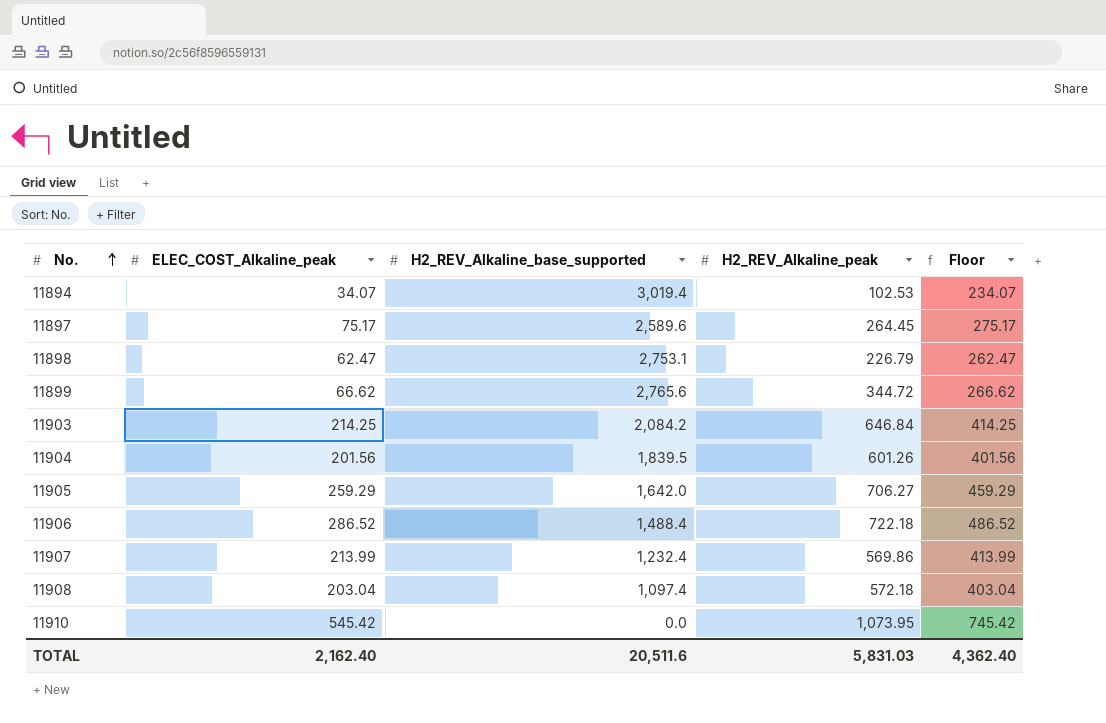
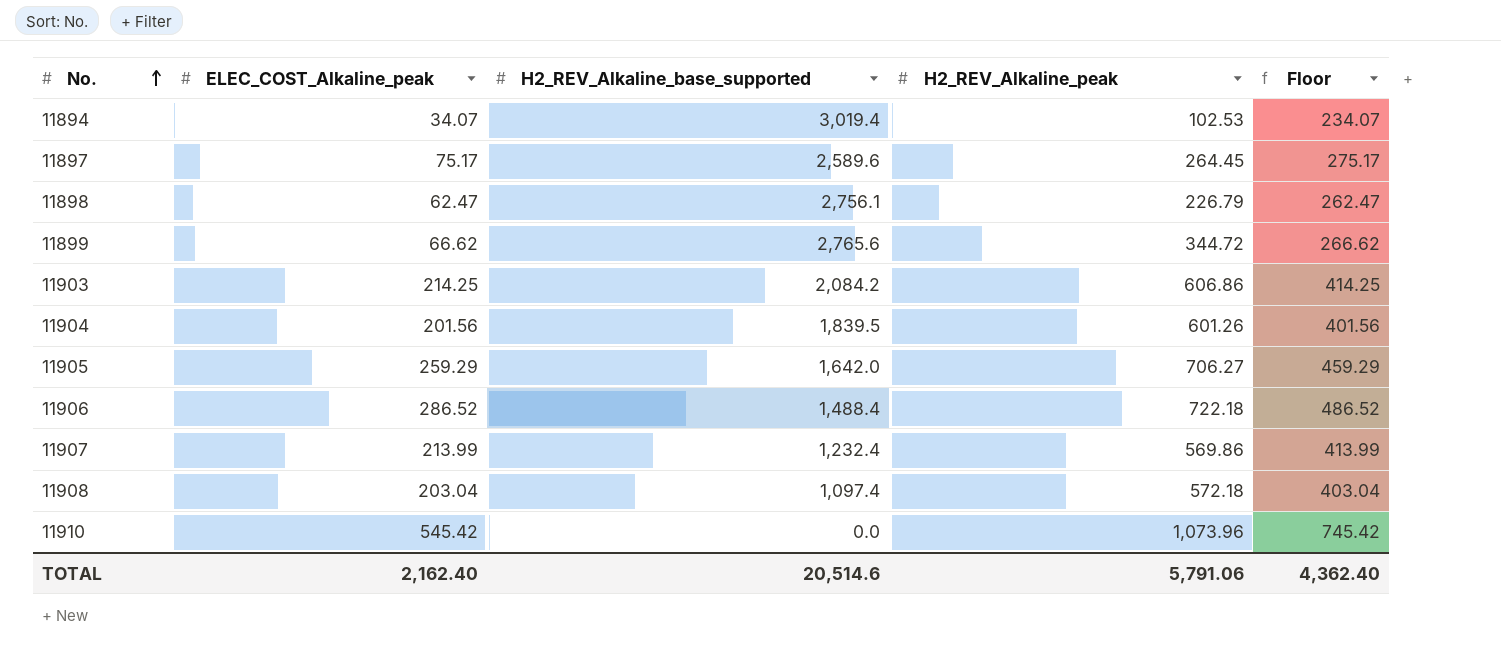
11898 | H2_REV_Alkaline_base_supported: 2,753.1 -> 2,756.1
11903 | H2_REV_Alkaline_peak: 646.84 -> 606.86
11910 | H2_REV_Alkaline_peak: 1,073.95 -> 1,073.96
TOTAL | H2_REV_Alkaline_base_supported: 20,511.6 -> 20,514.6
TOTAL | H2_REV_Alkaline_peak: 5,831.03 -> 5,791.06

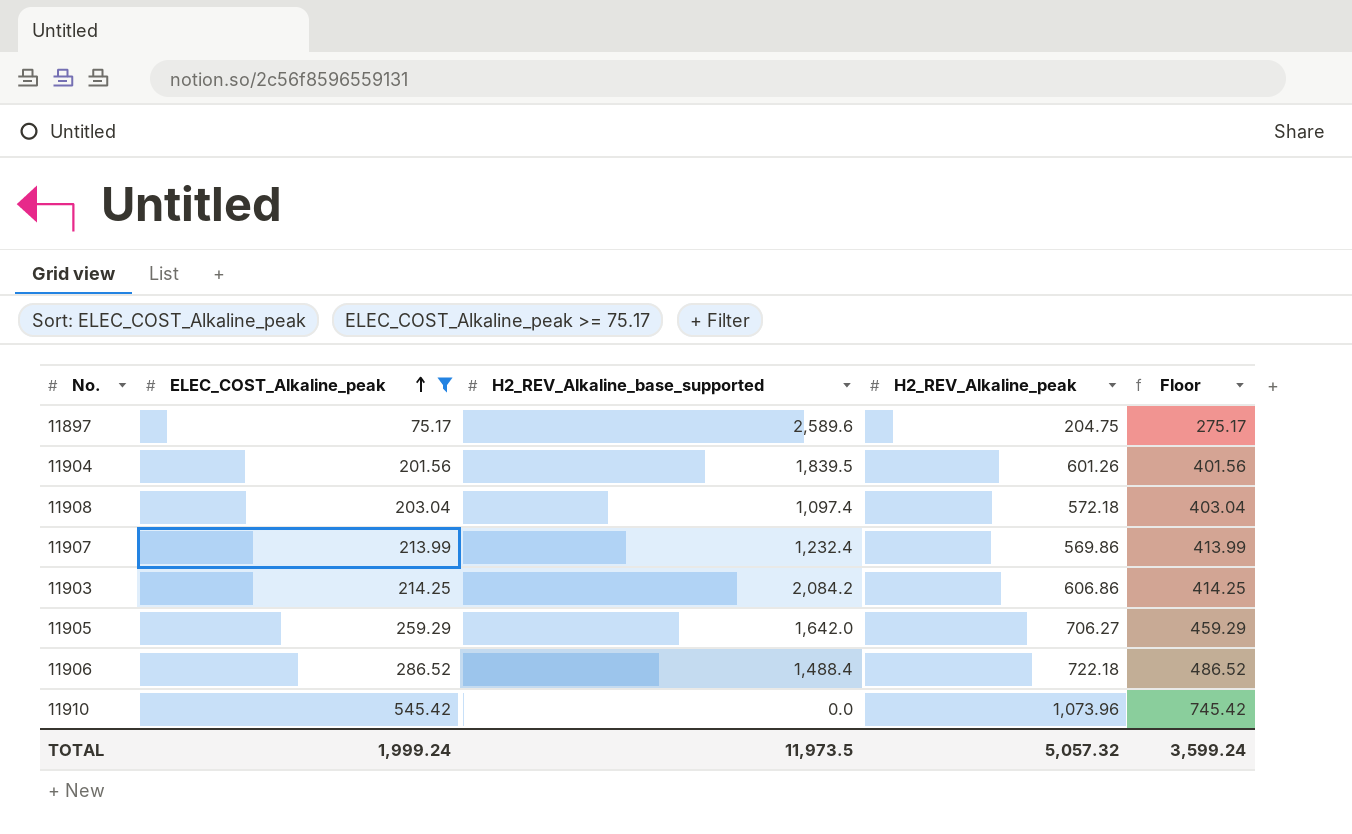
filter: none -> ELEC_COST_Alkaline_peak >= 75.17
row order: No. ascending -> ELEC_COST_Alkaline_peak ascending
11897 | H2_REV_Alkaline_peak: 264.45 -> 204.75
TOTAL | ELEC_COST_Alkaline_peak: 2,162.40 -> 1,999.24
TOTAL | H2_REV_Alkaline_base_supported: 20,514.6 -> 11,973.5
TOTAL | H2_REV_Alkaline_peak: 5,791.06 -> 5,057.32
TOTAL | Floor: 4,362.40 -> 3,599.24

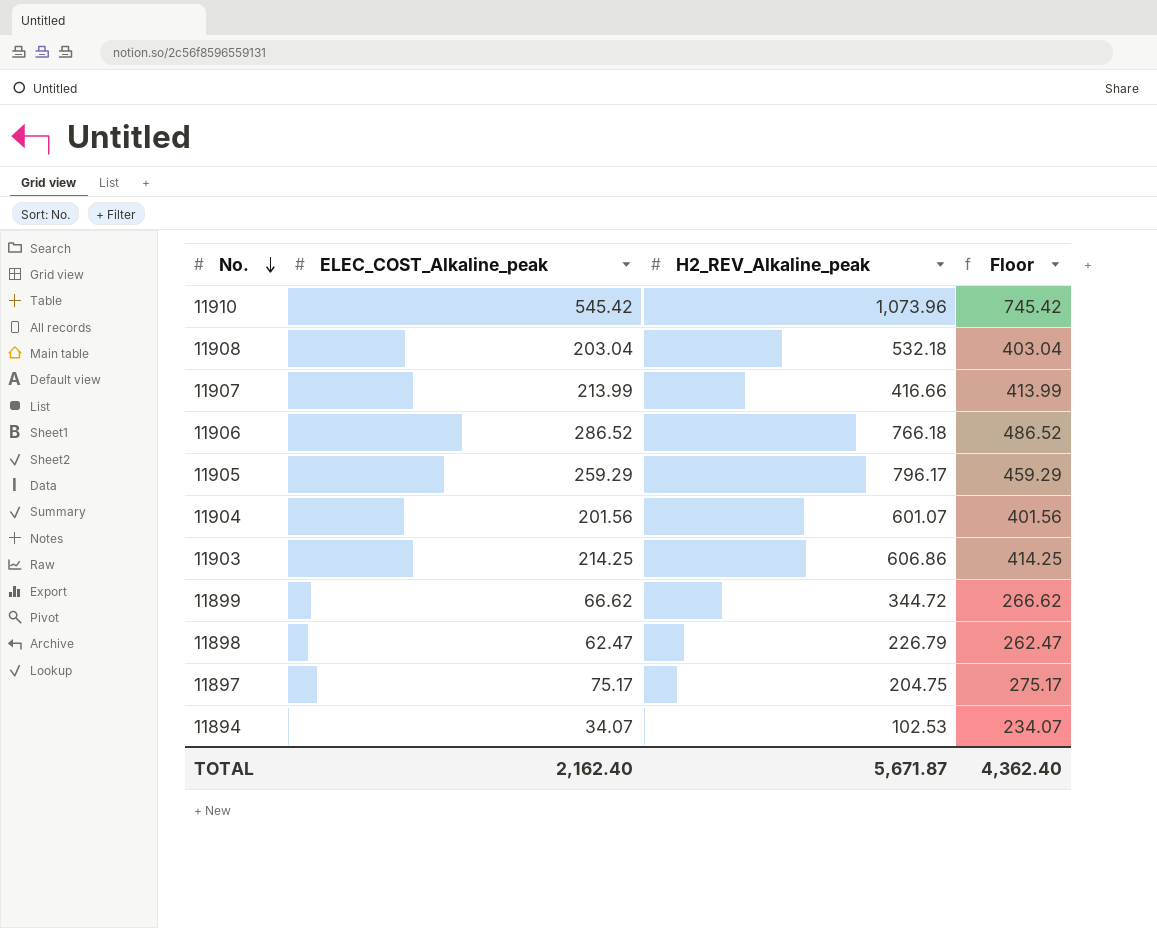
filter: ELEC_COST_Alkaline_peak >= 75.17 -> none
row order: ELEC_COST_Alkaline_peak ascending -> No. descending
column H2_REV_Alkaline_base_supported | position: 3 -> none
11908 | H2_REV_Alkaline_peak: 572.18 -> 532.18
11907 | H2_REV_Alkaline_peak: 569.86 -> 416.66
11906 | H2_REV_Alkaline_peak: 722.18 -> 766.18
11905 | H2_REV_Alkaline_peak: 706.27 -> 796.17
11904 | H2_REV_Alkaline_peak: 601.26 -> 601.07
TOTAL | ELEC_COST_Alkaline_peak: 1,999.24 -> 2,162.40
TOTAL | H2_REV_Alkaline_peak: 5,057.32 -> 5,671.87
TOTAL | Floor: 3,599.24 -> 4,362.40

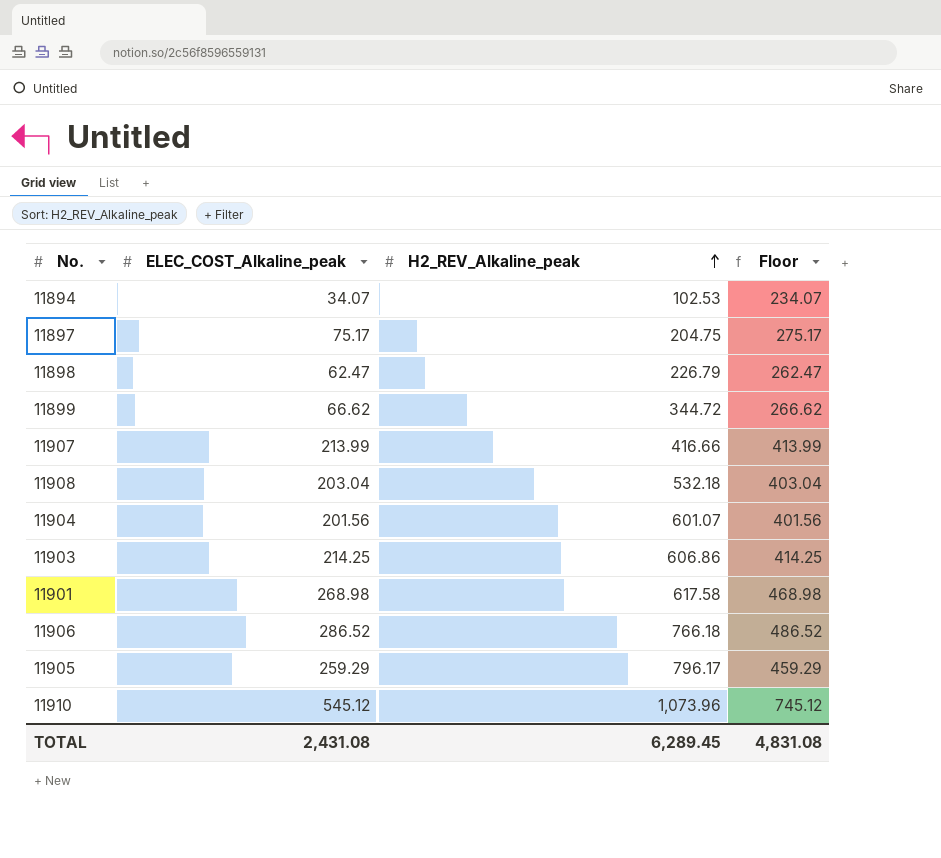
row order: No. descending -> H2_REV_Alkaline_peak ascending
row 11901: none -> 268.98 | 617.58 | 468.98
11910 | ELEC_COST_Alkaline_peak: 545.42 -> 545.12
11910 | Floor: 745.42 -> 745.12
TOTAL | ELEC_COST_Alkaline_peak: 2,162.40 -> 2,431.08
TOTAL | H2_REV_Alkaline_peak: 5,671.87 -> 6,289.45
TOTAL | Floor: 4,362.40 -> 4,831.08

